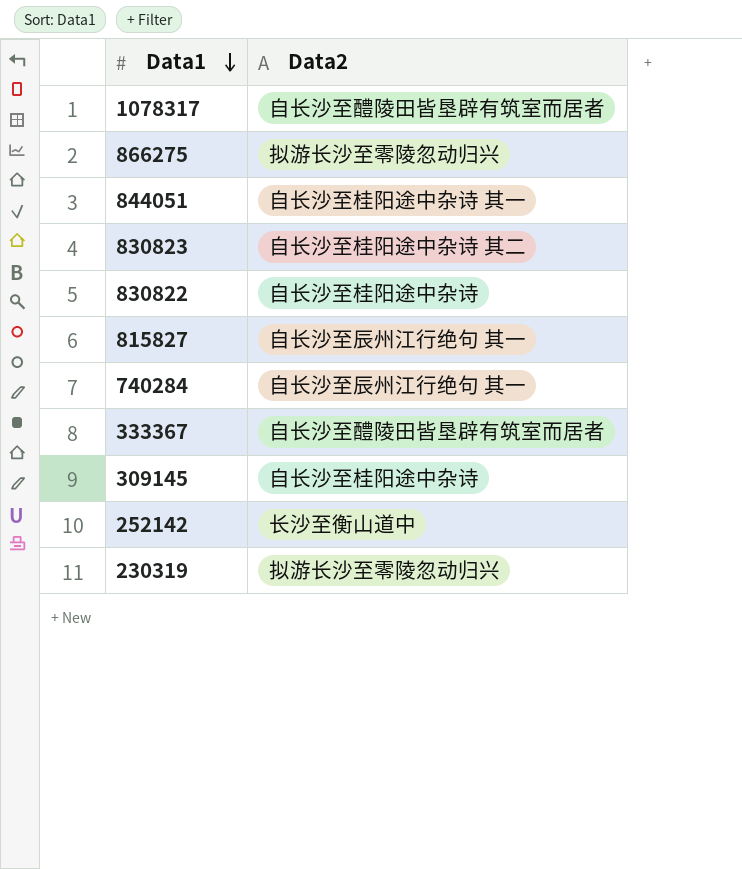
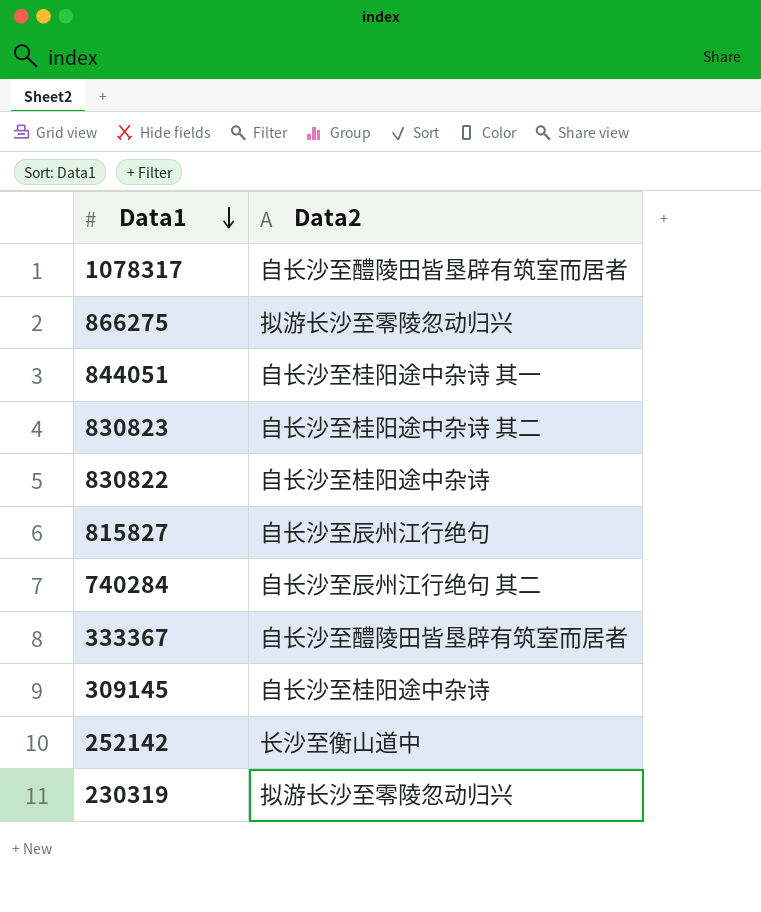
815827 | Data2: 自长沙至辰州江行绝句 其一 -> 自长沙至辰州江行绝句
740284 | Data2: 自长沙至辰州江行绝句 其一 -> 自长沙至辰州江行绝句 其二

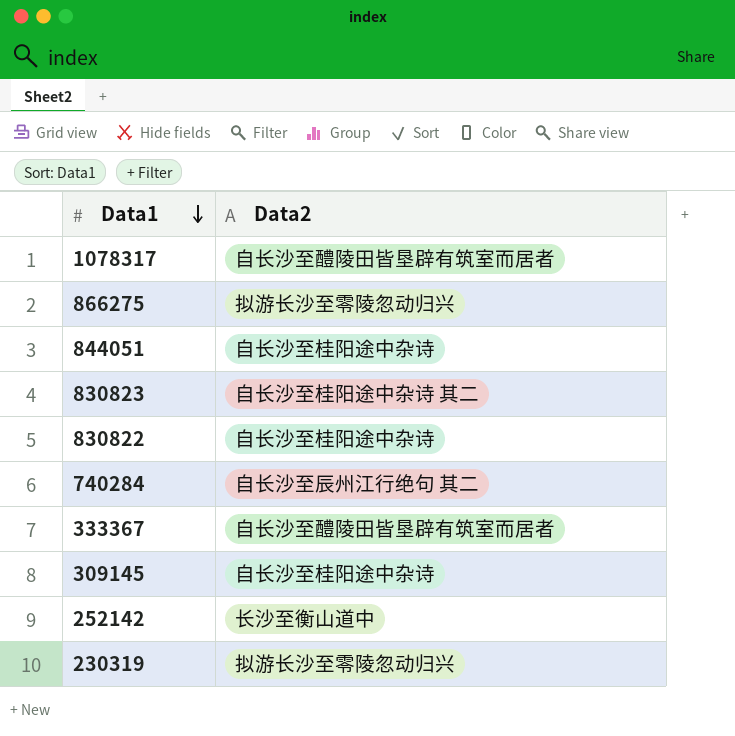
row 815827: 自长沙至辰州江行绝句 -> none
844051 | Data2: 自长沙至桂阳途中杂诗 其一 -> 自长沙至桂阳途中杂诗

